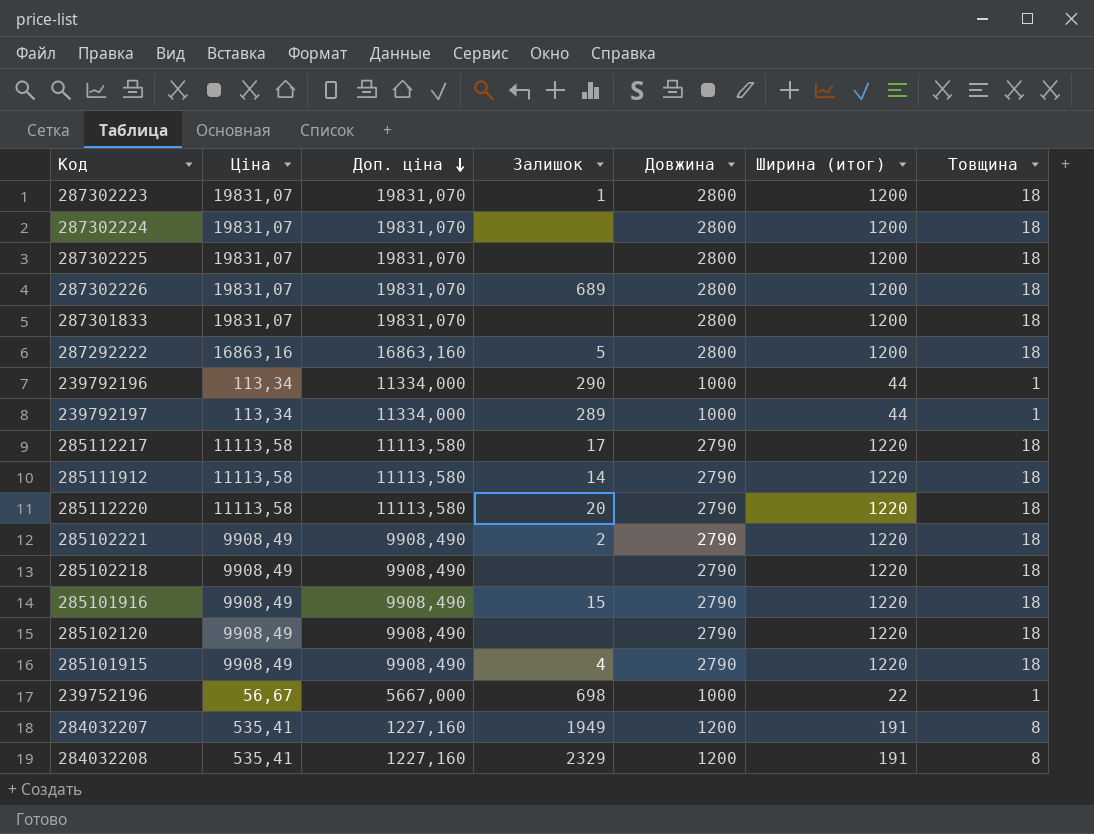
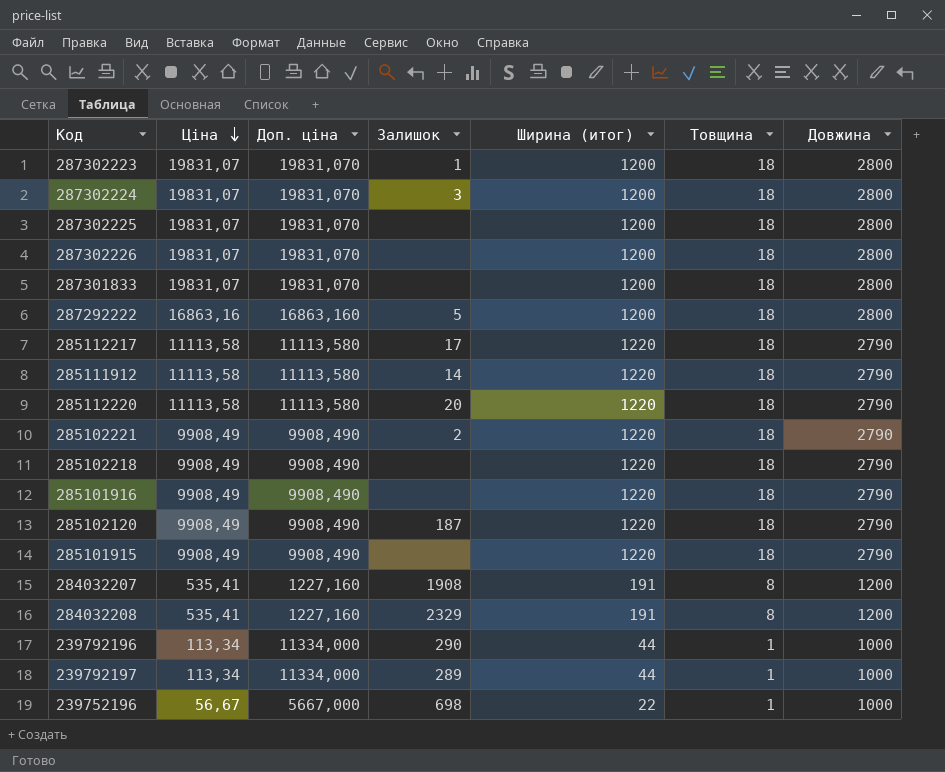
row order: Доп. ціна descending -> Ціна descending
column Довжина | position: 5 -> 7
287302224 | Залишок: none -> 3
287302226 | Залишок: 689 -> none
285101916 | Залишок: 15 -> none
285102120 | Залишок: none -> 187
285101915 | Залишок: 4 -> none
284032207 | Залишок: 1949 -> 1908

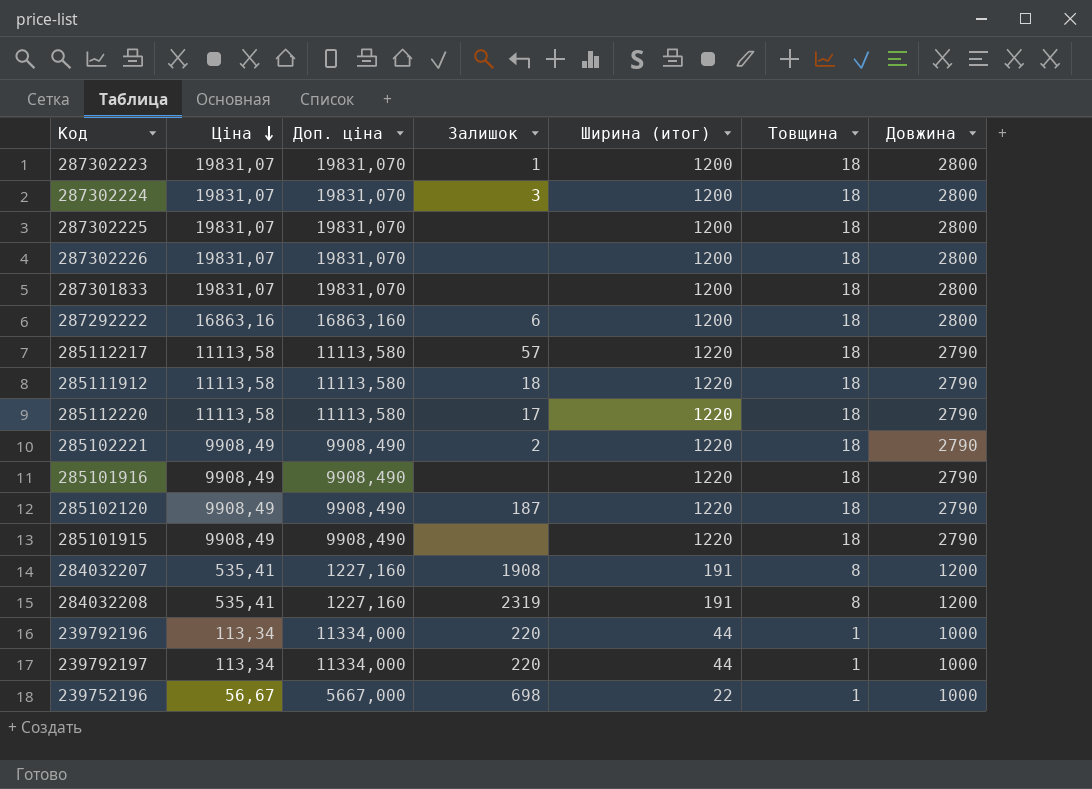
row 285102218: 9908,49 | 9908,490 | none | 1220 | 18 | 2790 -> none
287292222 | Залишок: 5 -> 6
285112217 | Залишок: 17 -> 57
285111912 | Залишок: 14 -> 18
285112220 | Залишок: 20 -> 17
284032208 | Залишок: 2329 -> 2319
239792196 | Залишок: 290 -> 220
239792197 | Залишок: 289 -> 220

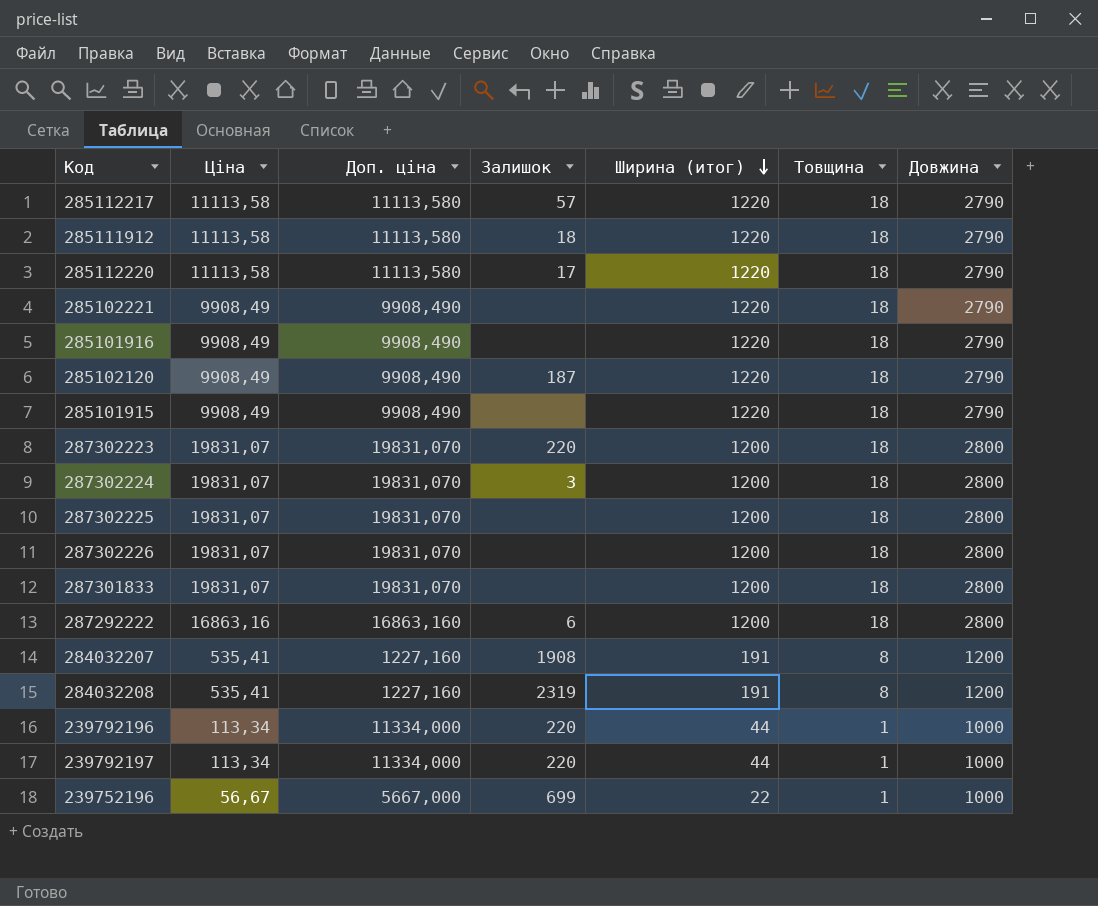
row order: Ціна descending -> Ширина (итог) descending
285102221 | Залишок: 2 -> none
287302223 | Залишок: 1 -> 220
239752196 | Залишок: 698 -> 699

